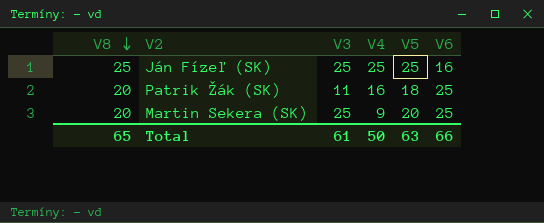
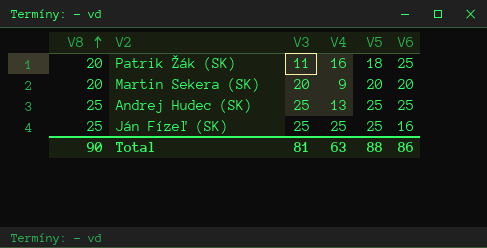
row order: V8 descending -> V8 ascending
Martin Sekera (SK) | V3: 25 -> 20
Martin Sekera (SK) | V6: 25 -> 20
row Andrej Hudec (SK): none -> 25 | 25 | 13 | 25 | 25
Total | V8: 65 -> 90
Total | V3: 61 -> 81
Total | V4: 50 -> 63
Total | V5: 63 -> 88
Total | V6: 66 -> 86

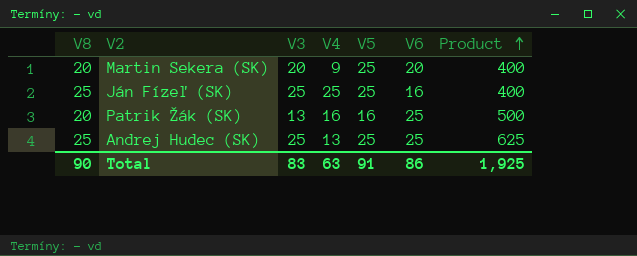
row order: V8 ascending -> Product ascending
column Product | formula: none -> [V8] * [V6]
Martin Sekera (SK) | V5: 20 -> 25
Patrik Žák (SK) | V3: 11 -> 13
Patrik Žák (SK) | V5: 18 -> 16
Total | V3: 81 -> 83
Total | V5: 88 -> 91

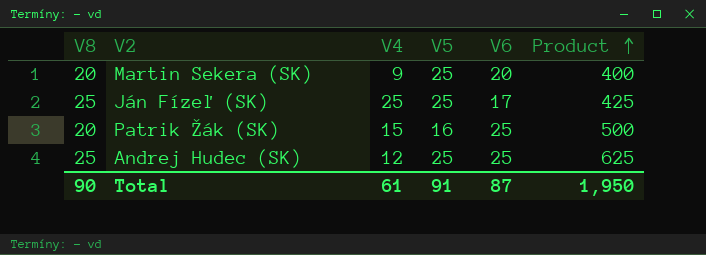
column V3 | position: 3 -> none
Ján Fízeľ (SK) | V6: 16 -> 17
Ján Fízeľ (SK) | Product: 400 -> 425
Patrik Žák (SK) | V4: 16 -> 15
Andrej Hudec (SK) | V4: 13 -> 12
Total | V4: 63 -> 61
Total | V6: 86 -> 87
Total | Product: 1,925 -> 1,950

